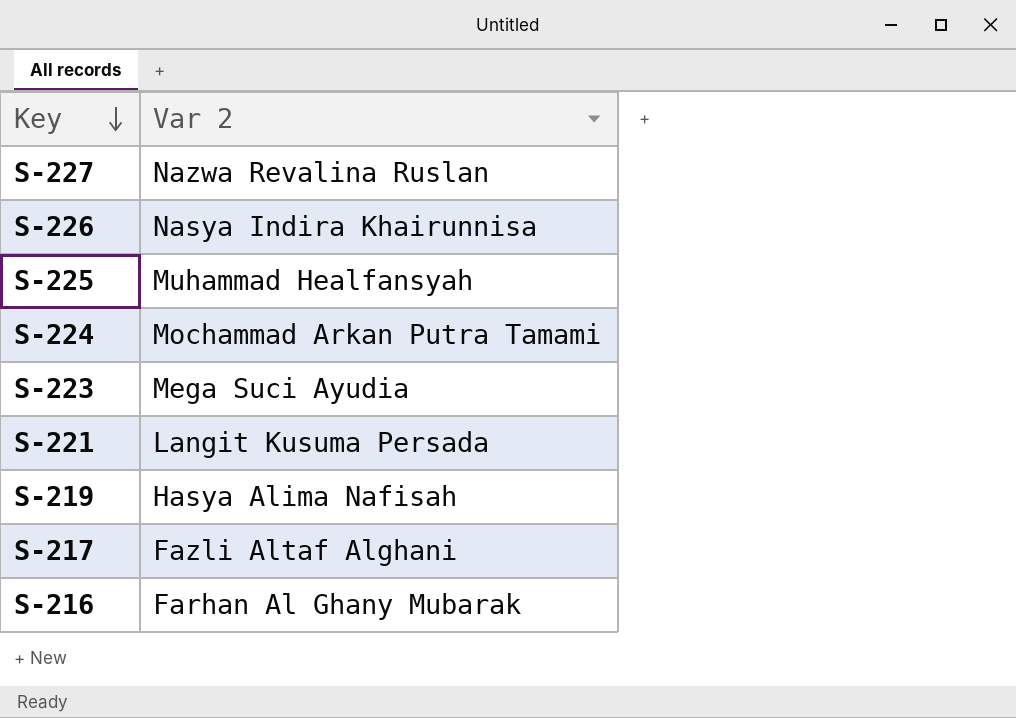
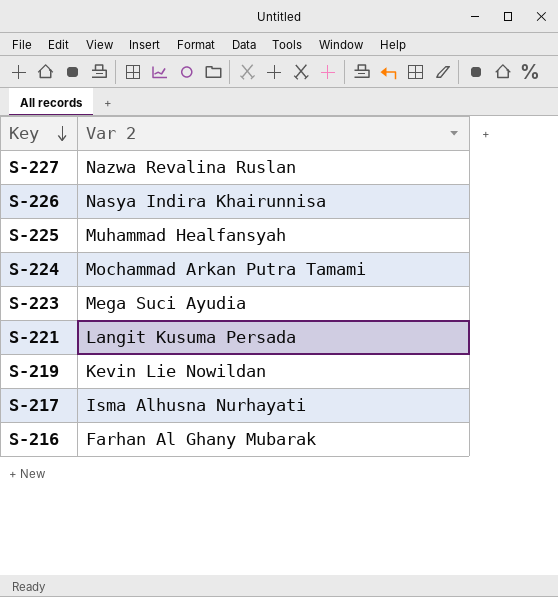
S-219 | Var 2: Hasya Alima Nafisah -> Kevin Lie Nowildan
S-217 | Var 2: Fazli Altaf Alghani -> Isma Alhusna Nurhayati

